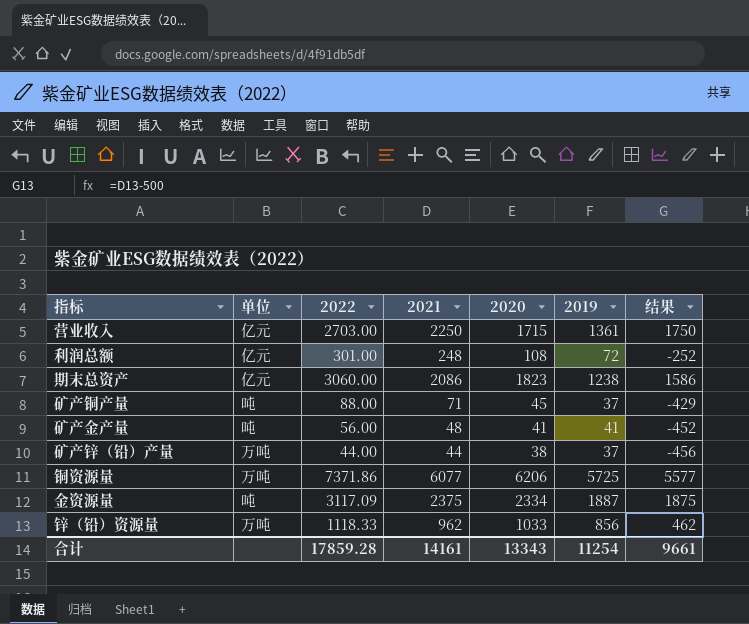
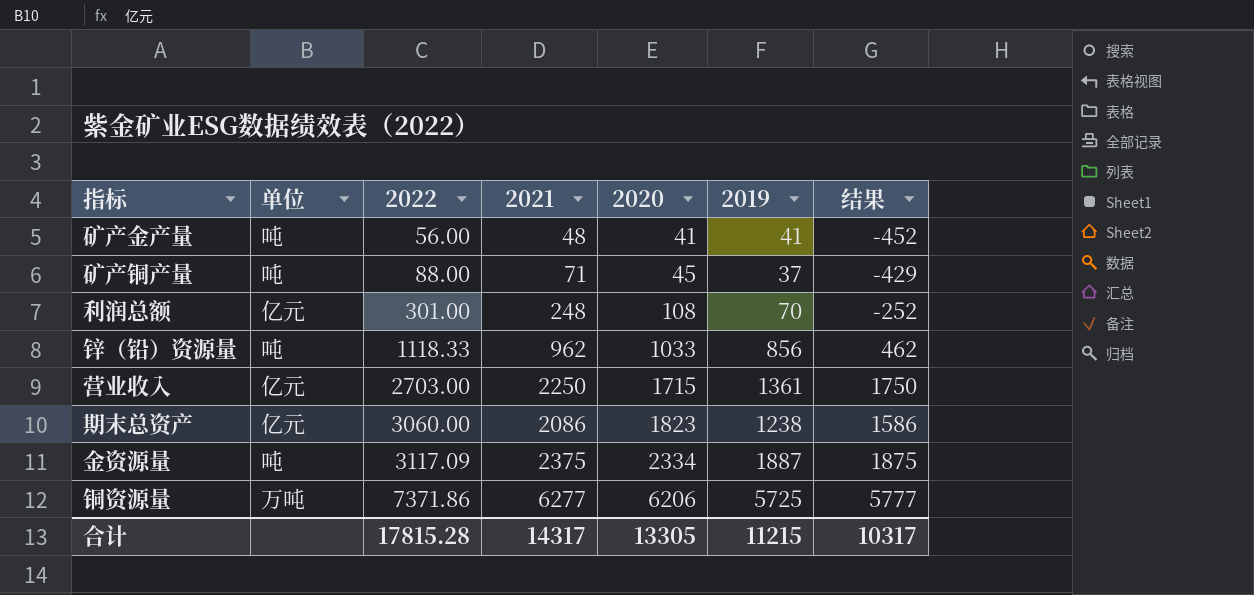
row order: none -> 2022 ascending
row 矿产锌（铅）产量: 万吨 | 44.00 | 44 | 38 | 37 | -456 -> none
利润总额 | 2019: 72 -> 70
锌（铅）资源量 | 单位: 万吨 -> 吨
铜资源量 | 2021: 6077 -> 6277
铜资源量 | 结果: 5577 -> 5777
合计 | 2022: 17859.28 -> 17815.28
合计 | 2021: 14161 -> 14317
合计 | 2020: 13343 -> 13305
合计 | 2019: 11254 -> 11215
合计 | 结果: 9661 -> 10317

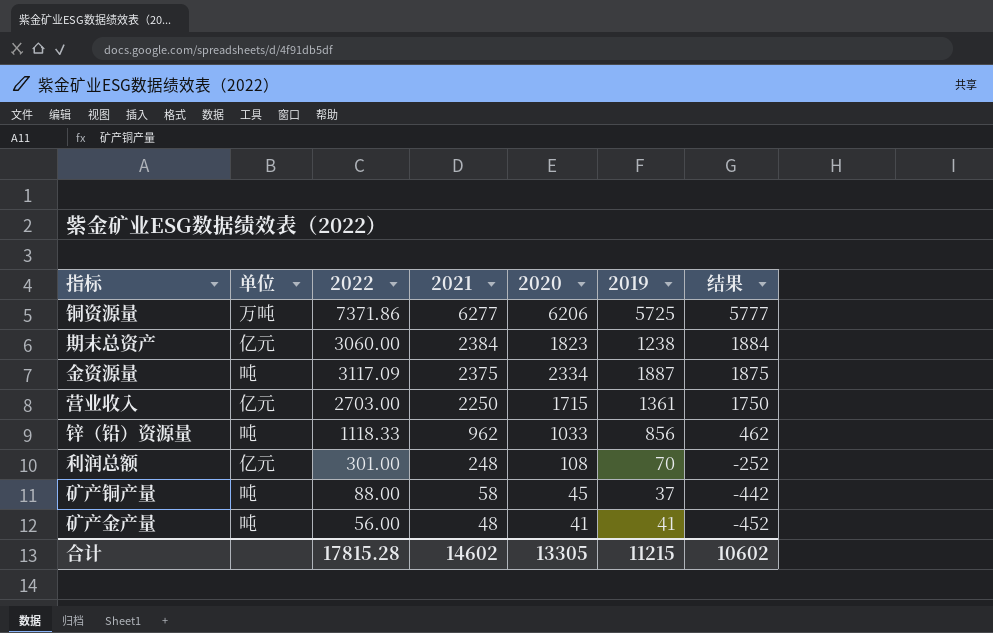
row order: 2022 ascending -> 2021 descending
期末总资产 | 2021: 2086 -> 2384
期末总资产 | 结果: 1586 -> 1884
矿产铜产量 | 2021: 71 -> 58
矿产铜产量 | 结果: -429 -> -442
合计 | 2021: 14317 -> 14602
合计 | 结果: 10317 -> 10602

